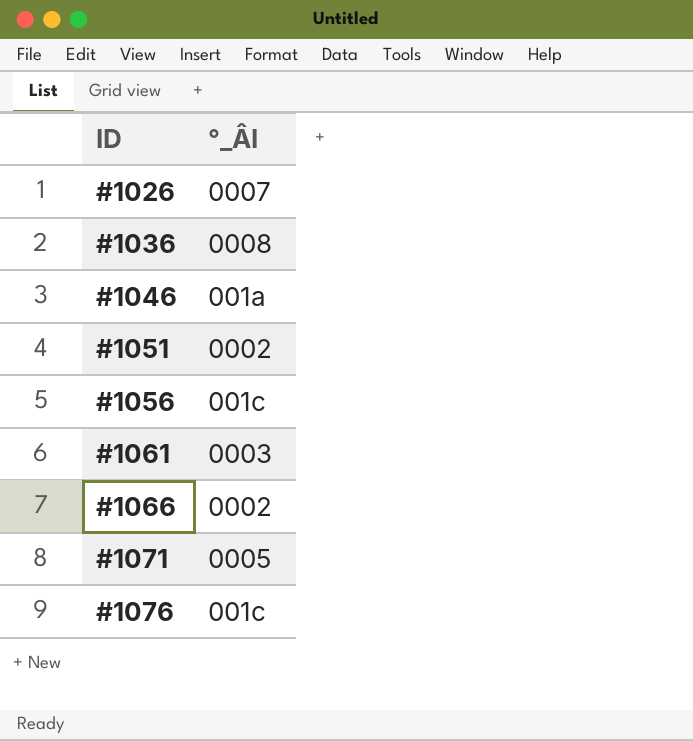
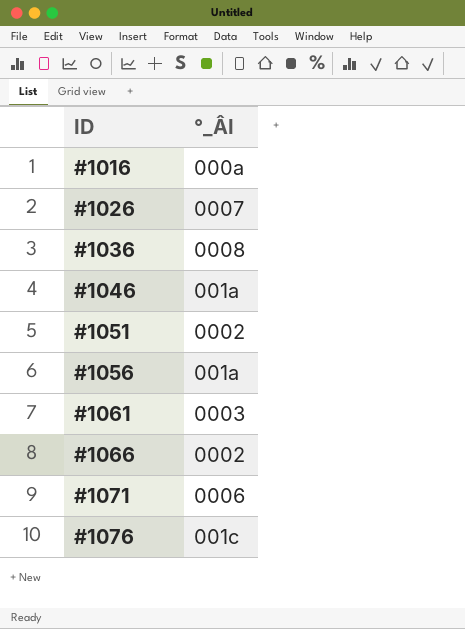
row #1016: none -> 000a
#1056 | °_ÂI: 001c -> 001a
#1071 | °_ÂI: 0005 -> 0006

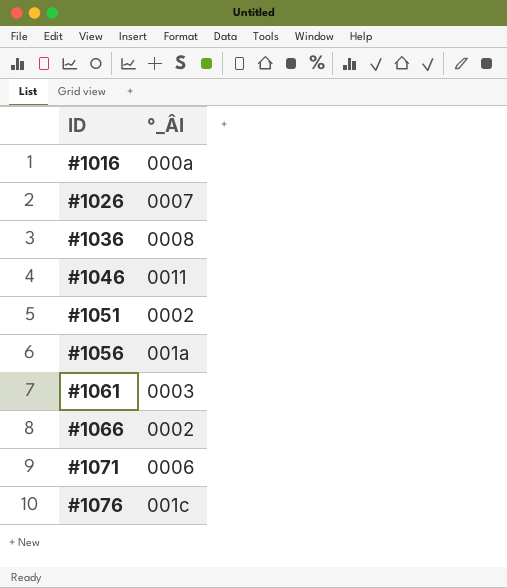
#1046 | °_ÂI: 001a -> 0011

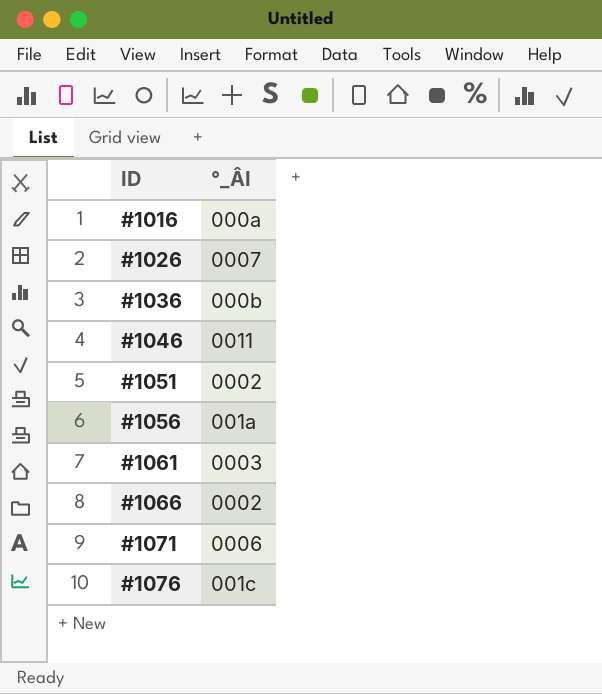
#1036 | °_ÂI: 0008 -> 000b

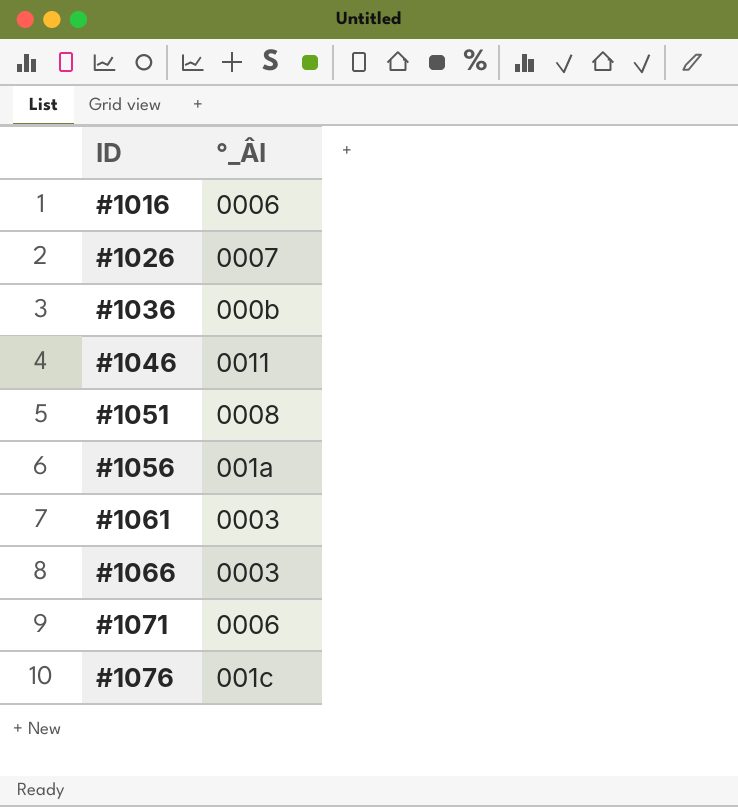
#1016 | °_ÂI: 000a -> 0006
#1051 | °_ÂI: 0002 -> 0008
#1066 | °_ÂI: 0002 -> 0003

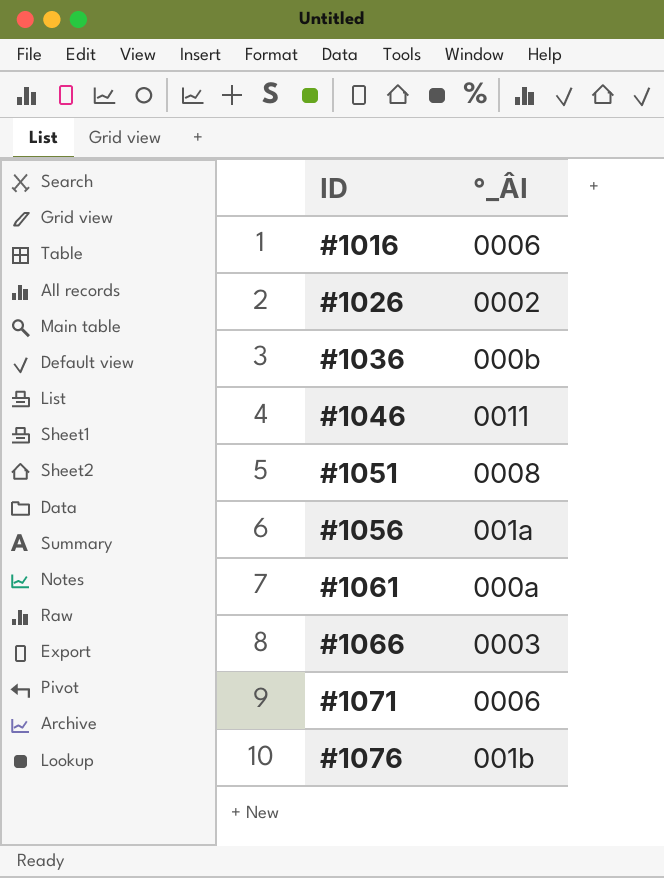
#1026 | °_ÂI: 0007 -> 0002
#1061 | °_ÂI: 0003 -> 000a
#1076 | °_ÂI: 001c -> 001b

